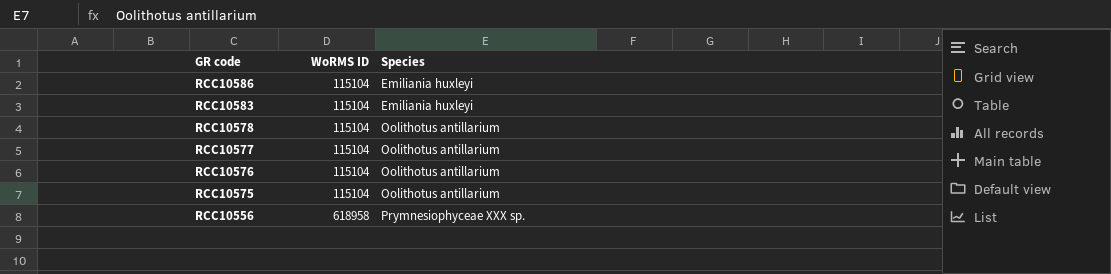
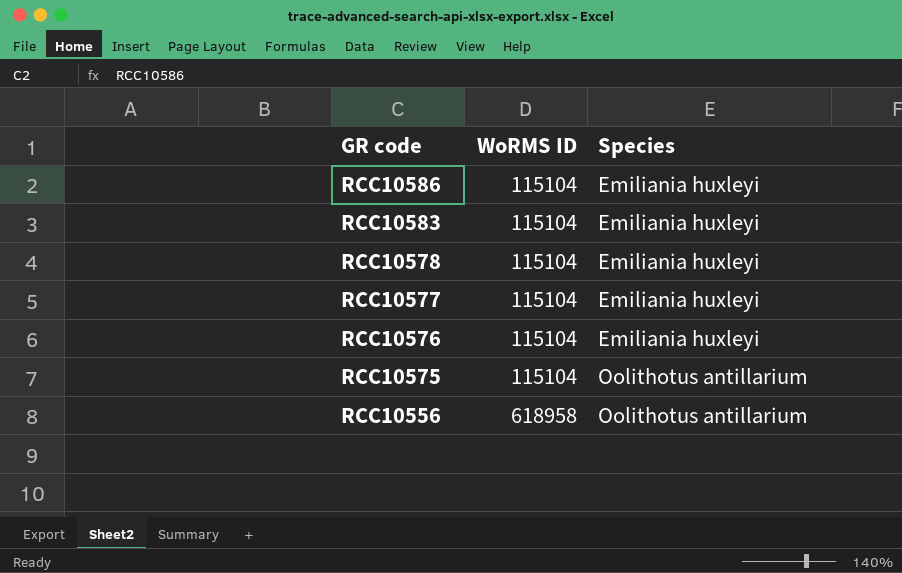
RCC10578 | Species: Oolithotus antillarium -> Emiliania huxleyi
RCC10577 | Species: Oolithotus antillarium -> Emiliania huxleyi
RCC10576 | Species: Oolithotus antillarium -> Emiliania huxleyi
RCC10556 | Species: Prymnesiophyceae XXX sp. -> Oolithotus antillarium

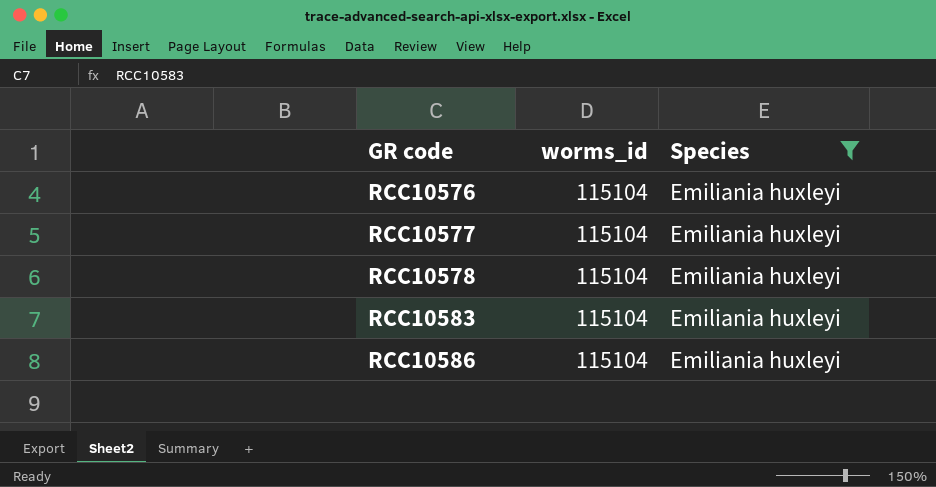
filter: none -> Species = Emiliania huxleyi
row order: GR code descending -> GR code ascending
column name: WoRMS ID -> worms_id

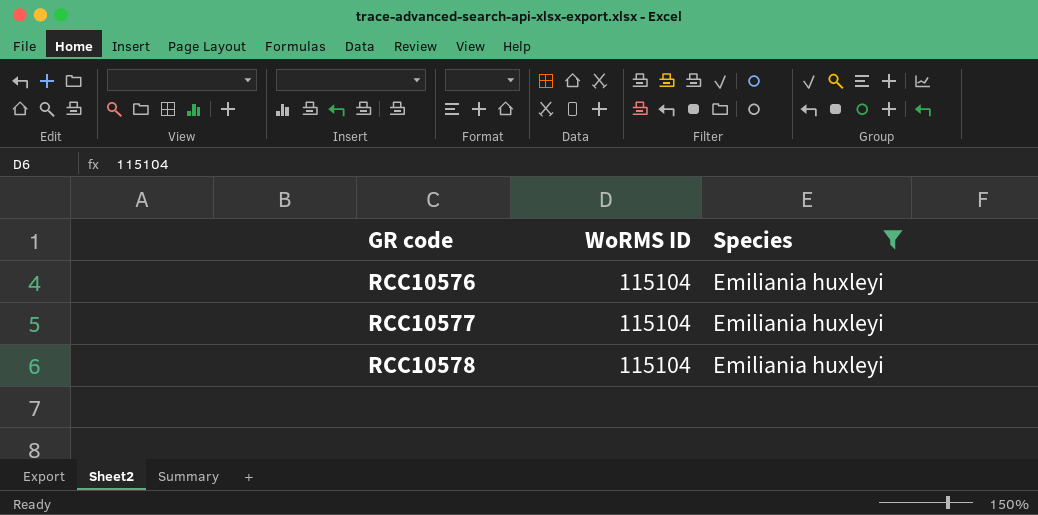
column name: worms_id -> WoRMS ID
row RCC10583: 115104 | Emiliania huxleyi -> none
row RCC10586: 115104 | Emiliania huxleyi -> none

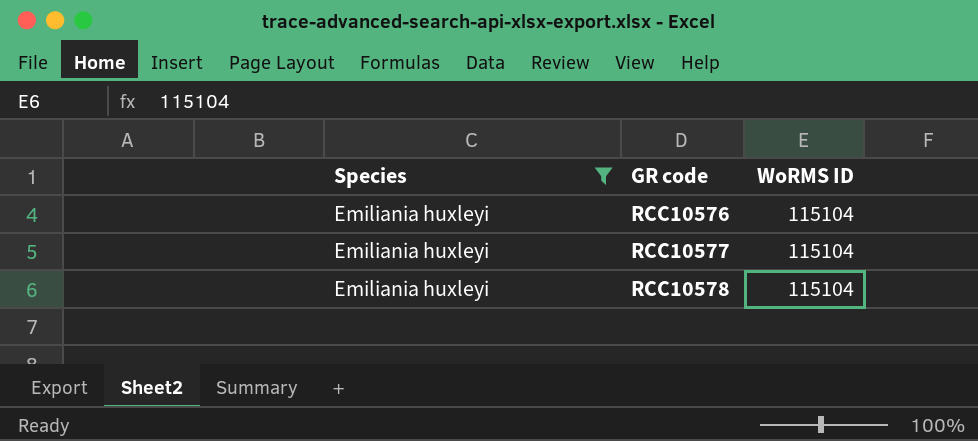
column Species | position: 3 -> 1

